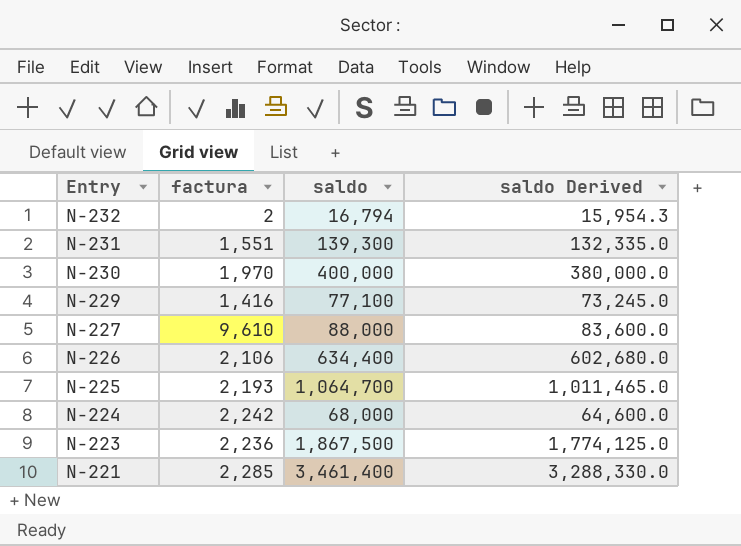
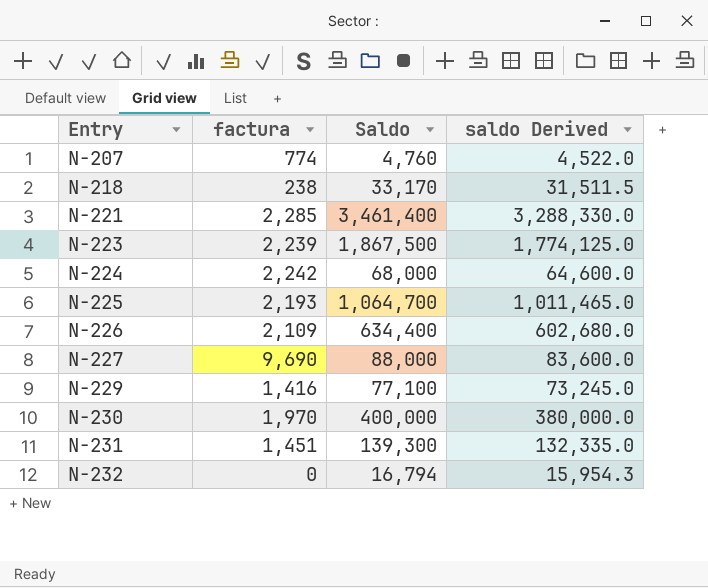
row order: Entry descending -> Entry ascending
column name: saldo -> Saldo
row N-207: none -> 774 | 4,760 | 4,522.0
row N-218: none -> 238 | 33,170 | 31,511.5
N-223 | factura: 2,236 -> 2,239
N-226 | factura: 2,106 -> 2,109
N-227 | factura: 9,610 -> 9,690
N-231 | factura: 1,551 -> 1,451
N-232 | factura: 2 -> 0

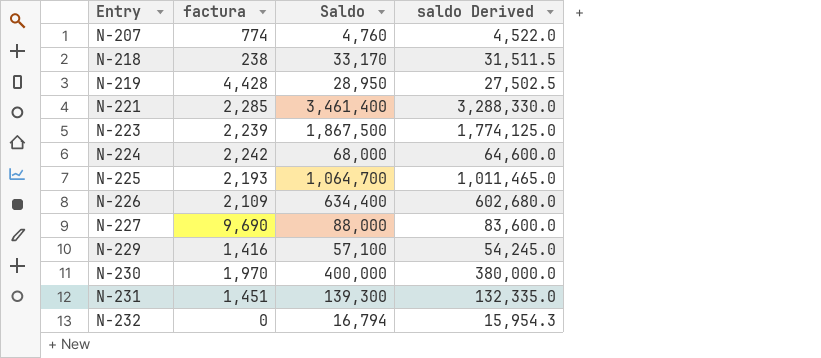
row N-219: none -> 4,428 | 28,950 | 27,502.5
N-229 | Saldo: 77,100 -> 57,100
N-229 | saldo Derived: 73,245.0 -> 54,245.0

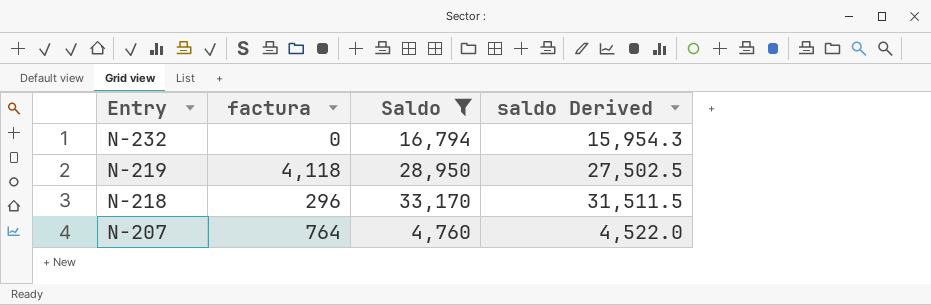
filter: none -> Saldo <= 33,170
row order: Entry ascending -> Entry descending
N-219 | factura: 4,428 -> 4,118
N-218 | factura: 238 -> 296
N-207 | factura: 774 -> 764

